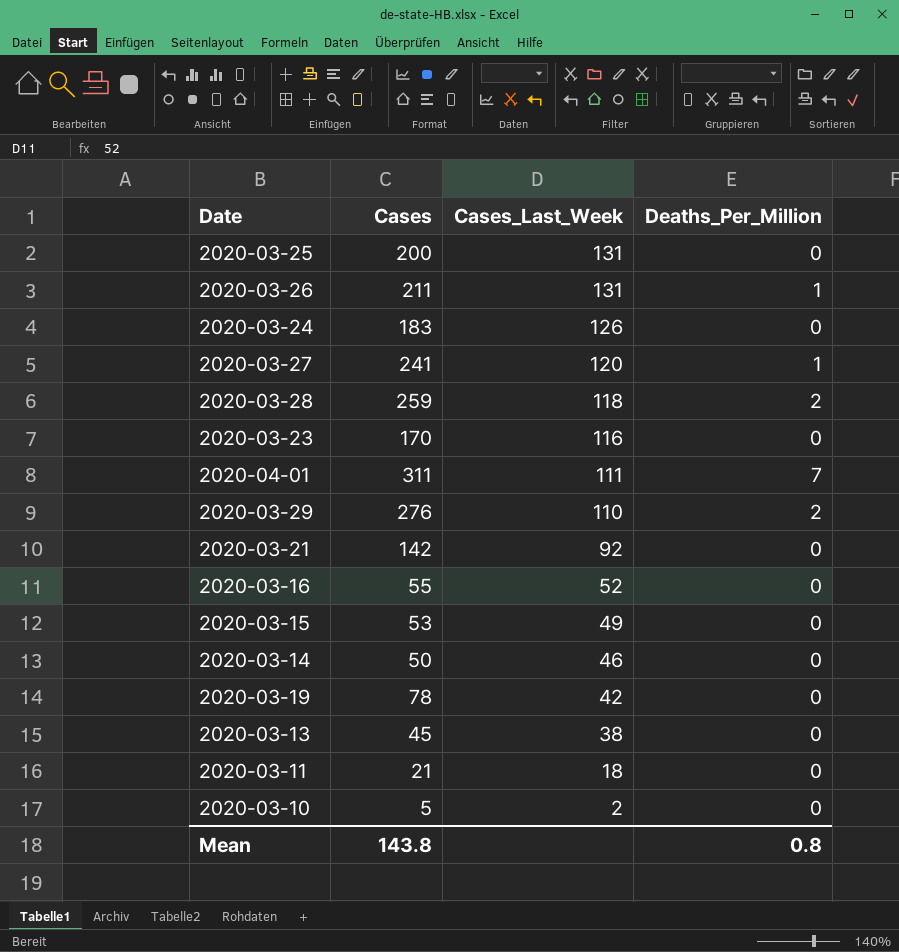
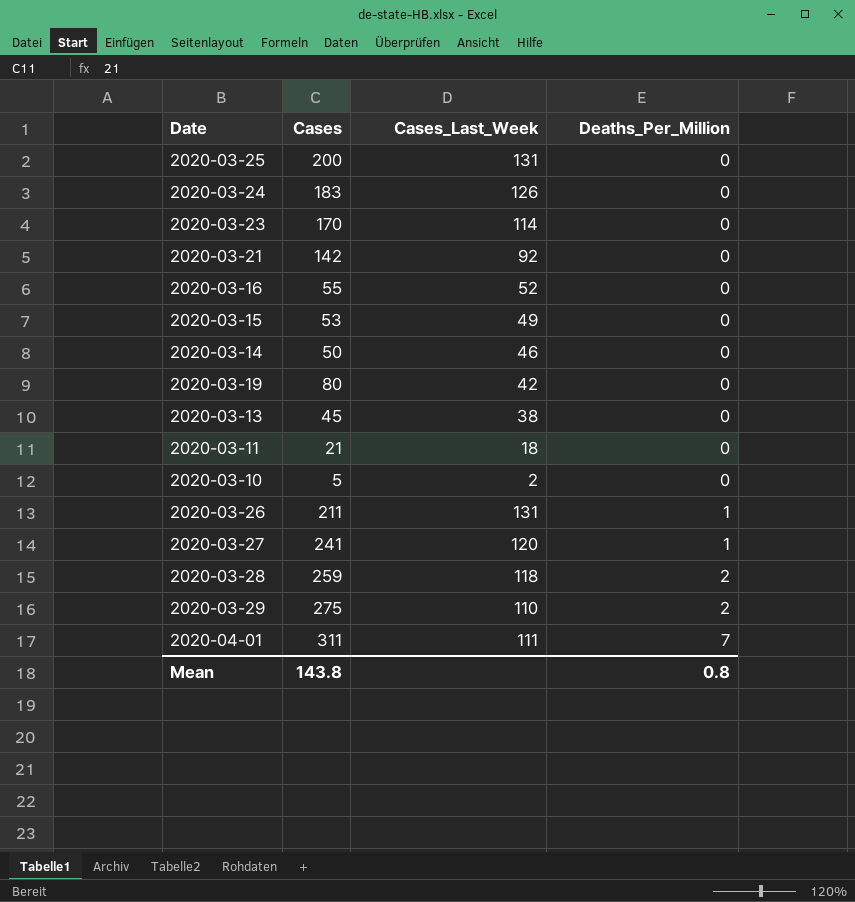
row order: Cases_Last_Week descending -> Deaths_Per_Million ascending
2020-03-23 | Cases_Last_Week: 116 -> 114
2020-03-19 | Cases: 78 -> 80
2020-03-29 | Cases: 276 -> 275

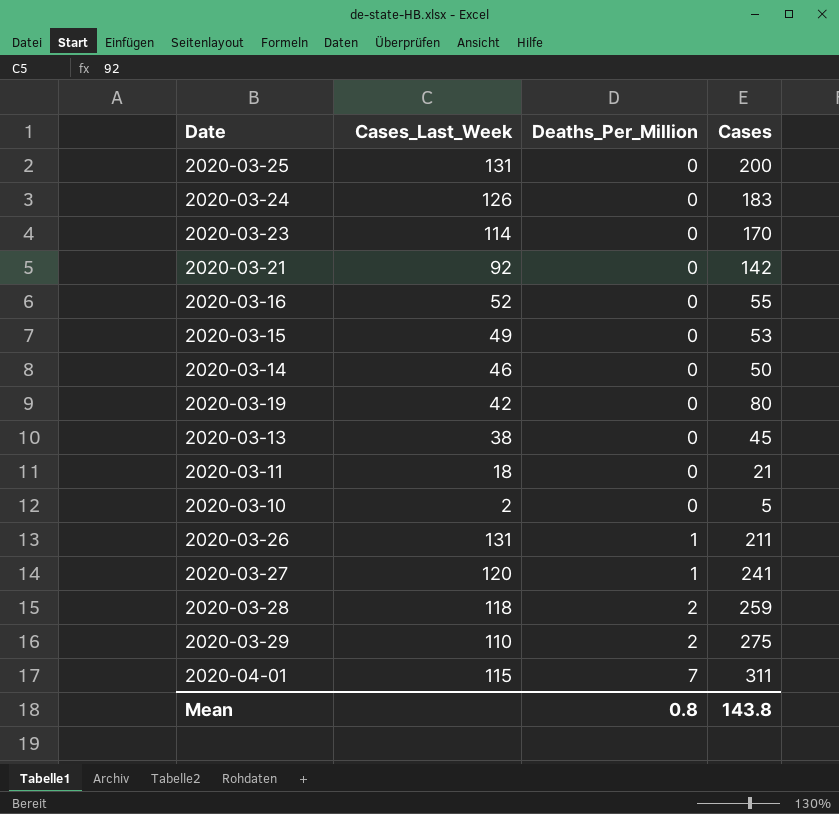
column Cases | position: 2 -> 4
2020-04-01 | Cases_Last_Week: 111 -> 115

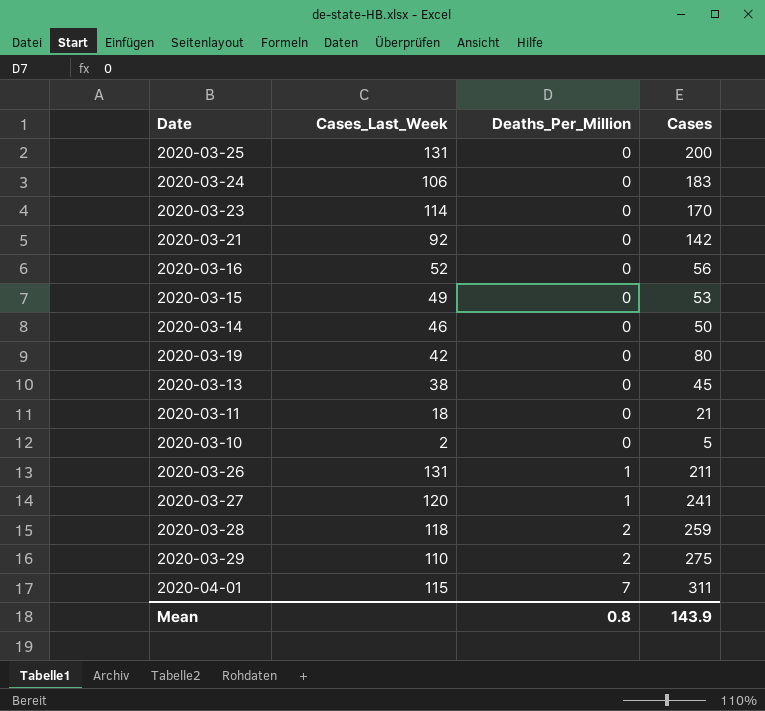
2020-03-24 | Cases_Last_Week: 126 -> 106
2020-03-16 | Cases: 55 -> 56
Mean | Cases: 143.8 -> 143.9

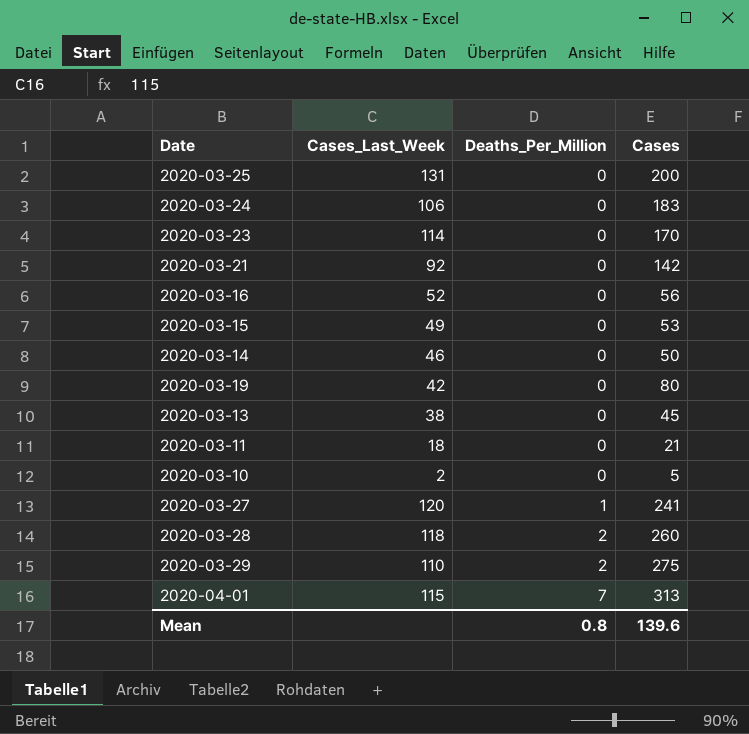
row 2020-03-26: 131 | 1 | 211 -> none
2020-03-28 | Cases: 259 -> 260
2020-04-01 | Cases: 311 -> 313
Mean | Cases: 143.9 -> 139.6

